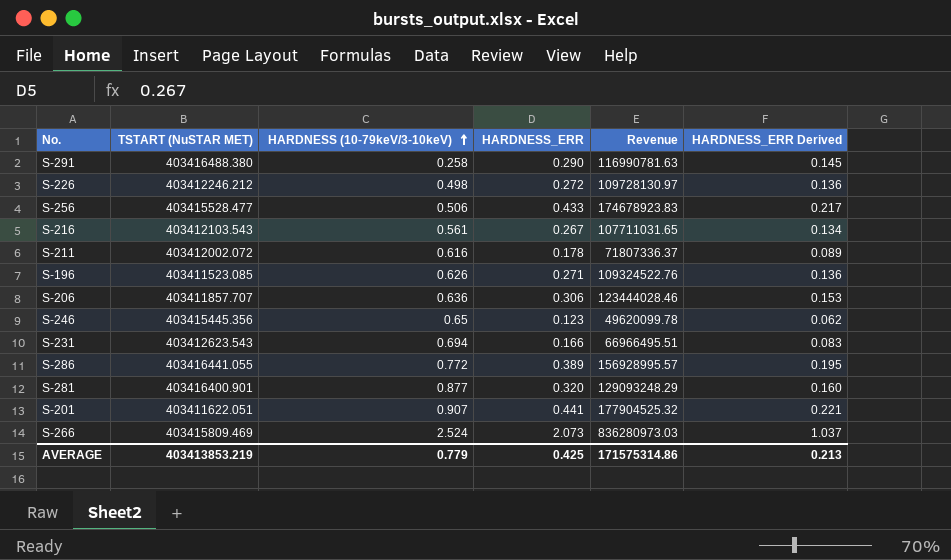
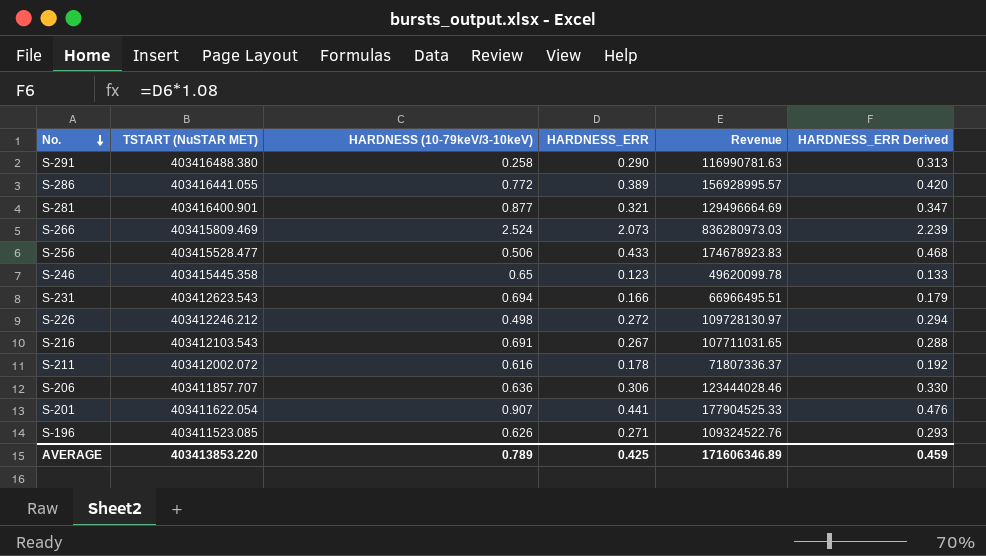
row order: HARDNESS (10-79keV/3-10keV) ascending -> No. descending
column HARDNESS_ERR Derived | formula: [HARDNESS_ERR] * 0.5 -> [HARDNESS_ERR] * 1.08
S-281 | HARDNESS_ERR: 0.320 -> 0.321
S-281 | Revenue: 129093248.29 -> 129496664.69
S-246 | TSTART (NuSTAR MET): 403415445.356 -> 403415445.358
S-216 | HARDNESS (10-79keV/3-10keV): 0.561 -> 0.691
S-201 | TSTART (NuSTAR MET): 403411622.051 -> 403411622.054
S-201 | Revenue: 177904525.32 -> 177904525.33
AVERAGE | TSTART (NuSTAR MET): 403413853.219 -> 403413853.220
AVERAGE | HARDNESS (10-79keV/3-10keV): 0.779 -> 0.789
AVERAGE | Revenue: 171575314.86 -> 171606346.89
AVERAGE | HARDNESS_ERR Derived: 0.213 -> 0.459

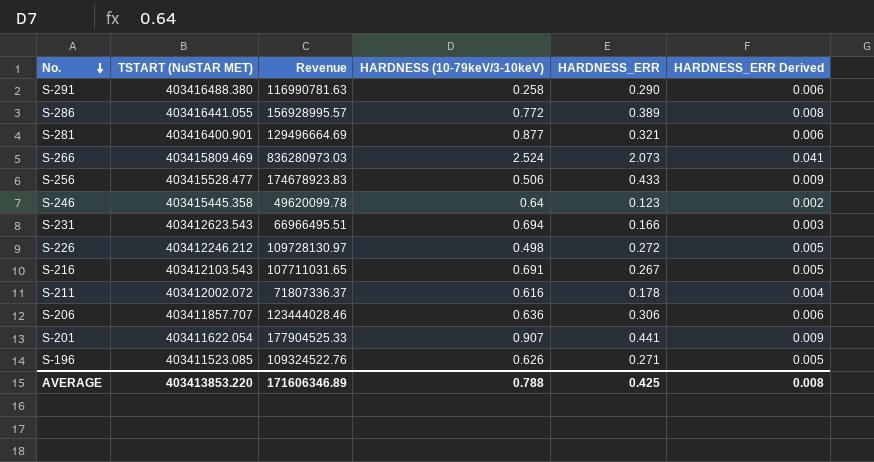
column Revenue | position: 5 -> 3
column HARDNESS_ERR Derived | formula: [HARDNESS_ERR] * 1.08 -> [HARDNESS_ERR] * 0.02
S-246 | HARDNESS (10-79keV/3-10keV): 0.65 -> 0.64
AVERAGE | HARDNESS (10-79keV/3-10keV): 0.789 -> 0.788
AVERAGE | HARDNESS_ERR Derived: 0.459 -> 0.008

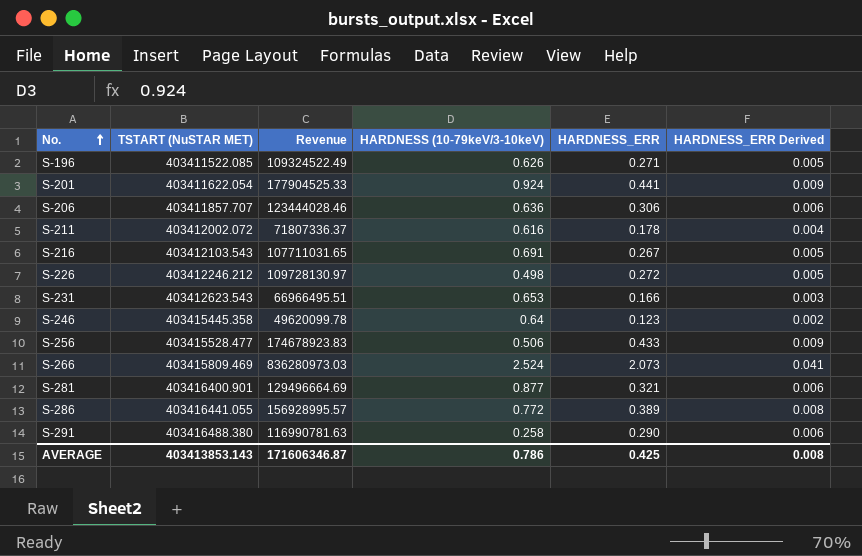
row order: No. descending -> No. ascending
S-196 | TSTART (NuSTAR MET): 403411523.085 -> 403411522.085
S-196 | Revenue: 109324522.76 -> 109324522.49
S-201 | HARDNESS (10-79keV/3-10keV): 0.907 -> 0.924
S-231 | HARDNESS (10-79keV/3-10keV): 0.694 -> 0.653
AVERAGE | TSTART (NuSTAR MET): 403413853.220 -> 403413853.143
AVERAGE | Revenue: 171606346.89 -> 171606346.87
AVERAGE | HARDNESS (10-79keV/3-10keV): 0.788 -> 0.786

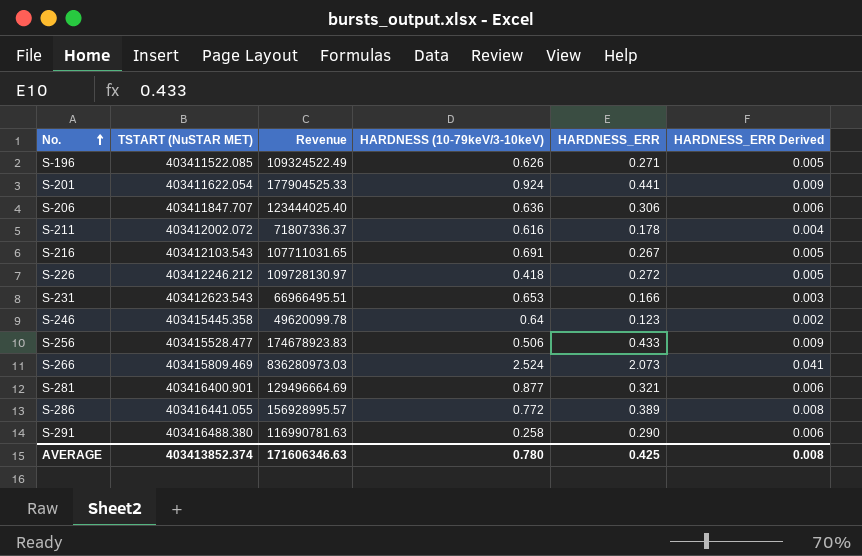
S-206 | TSTART (NuSTAR MET): 403411857.707 -> 403411847.707
S-206 | Revenue: 123444028.46 -> 123444025.40
S-226 | HARDNESS (10-79keV/3-10keV): 0.498 -> 0.418
AVERAGE | TSTART (NuSTAR MET): 403413853.143 -> 403413852.374
AVERAGE | Revenue: 171606346.87 -> 171606346.63
AVERAGE | HARDNESS (10-79keV/3-10keV): 0.786 -> 0.780

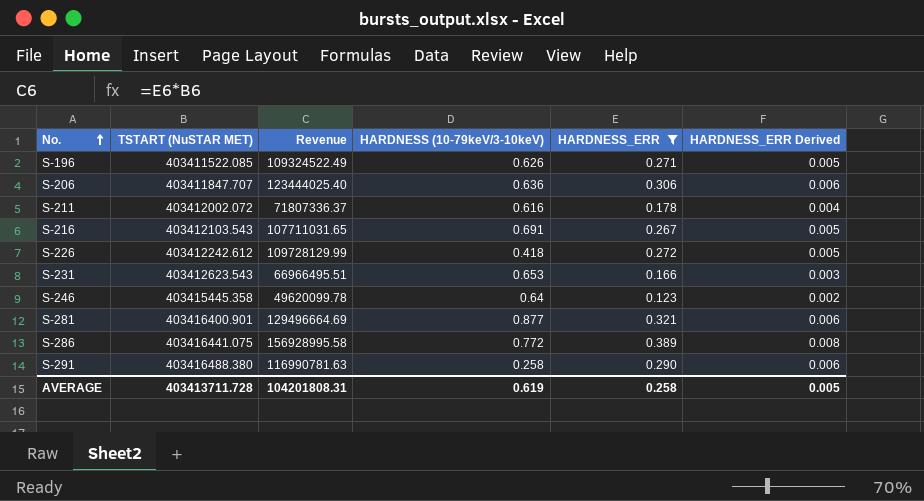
filter: none -> HARDNESS_ERR <= 0.389
S-226 | TSTART (NuSTAR MET): 403412246.212 -> 403412242.612
S-226 | Revenue: 109728130.97 -> 109728129.99
S-286 | TSTART (NuSTAR MET): 403416441.055 -> 403416441.075
S-286 | Revenue: 156928995.57 -> 156928995.58
AVERAGE | TSTART (NuSTAR MET): 403413852.374 -> 403413711.728
AVERAGE | Revenue: 171606346.63 -> 104201808.31
AVERAGE | HARDNESS (10-79keV/3-10keV): 0.780 -> 0.619
AVERAGE | HARDNESS_ERR: 0.425 -> 0.258
AVERAGE | HARDNESS_ERR Derived: 0.008 -> 0.005

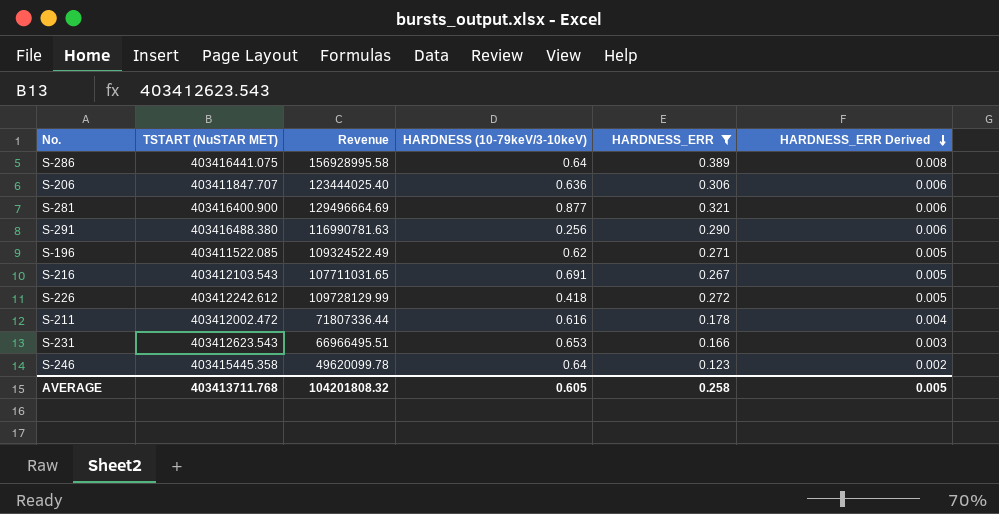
row order: No. ascending -> HARDNESS_ERR Derived descending
S-286 | HARDNESS (10-79keV/3-10keV): 0.772 -> 0.64
S-281 | TSTART (NuSTAR MET): 403416400.901 -> 403416400.900
S-291 | HARDNESS (10-79keV/3-10keV): 0.258 -> 0.256
S-196 | HARDNESS (10-79keV/3-10keV): 0.626 -> 0.62
S-211 | TSTART (NuSTAR MET): 403412002.072 -> 403412002.472
S-211 | Revenue: 71807336.37 -> 71807336.44
AVERAGE | TSTART (NuSTAR MET): 403413711.728 -> 403413711.768
AVERAGE | Revenue: 104201808.31 -> 104201808.32
AVERAGE | HARDNESS (10-79keV/3-10keV): 0.619 -> 0.605

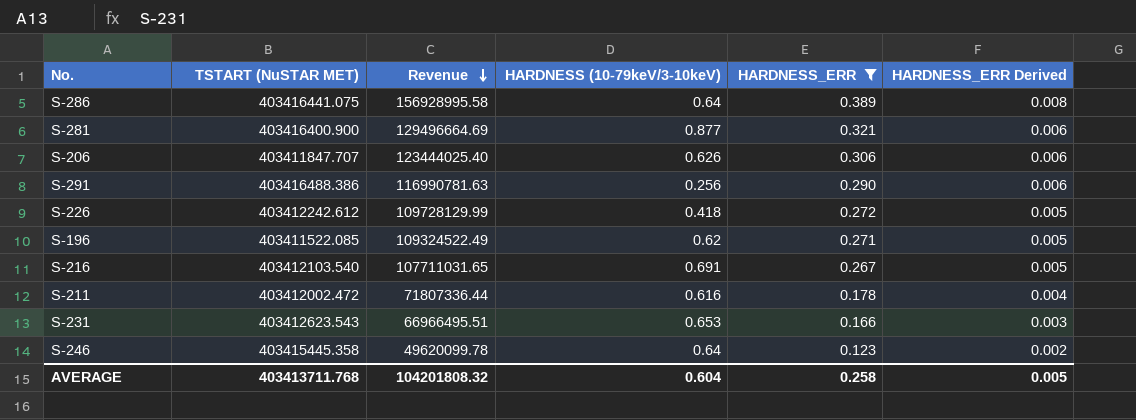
row order: HARDNESS_ERR Derived descending -> Revenue descending
S-206 | HARDNESS (10-79keV/3-10keV): 0.636 -> 0.626
S-291 | TSTART (NuSTAR MET): 403416488.380 -> 403416488.386
S-216 | TSTART (NuSTAR MET): 403412103.543 -> 403412103.540
AVERAGE | HARDNESS (10-79keV/3-10keV): 0.605 -> 0.604

